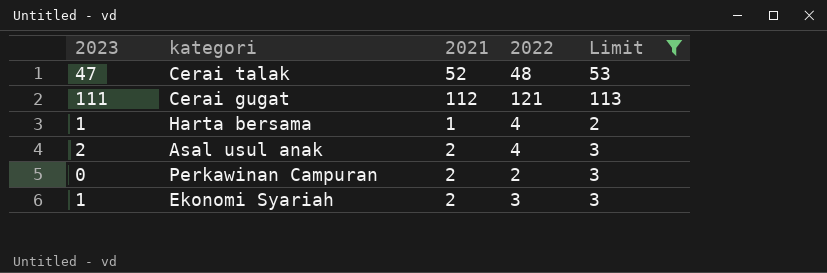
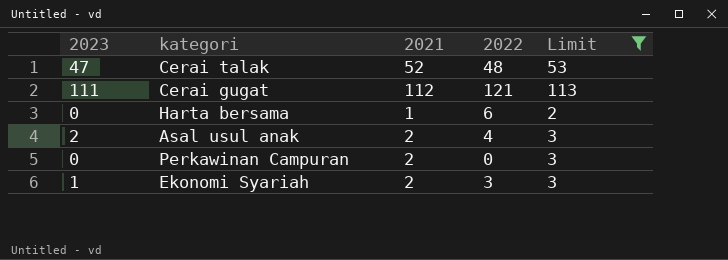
Harta bersama | 2023: 1 -> 0
Harta bersama | 2022: 4 -> 6
Perkawinan Campuran | 2022: 2 -> 0

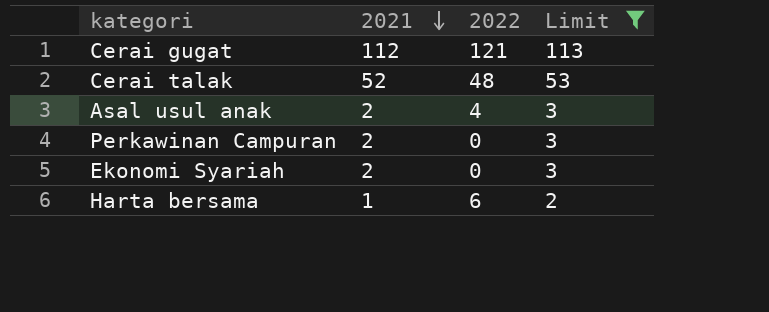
row order: none -> 2021 descending
column 2023 | position: 1 -> none
Ekonomi Syariah | 2022: 3 -> 0

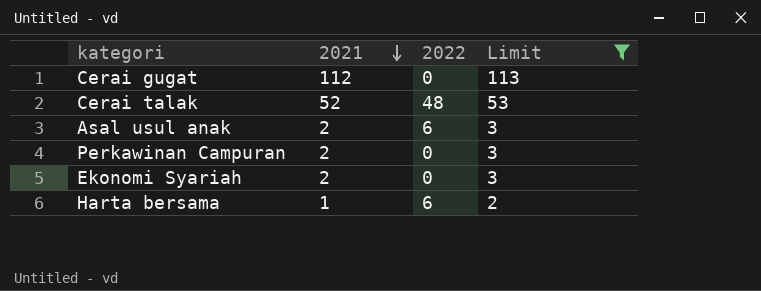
Cerai gugat | 2022: 121 -> 0
Asal usul anak | 2022: 4 -> 6

